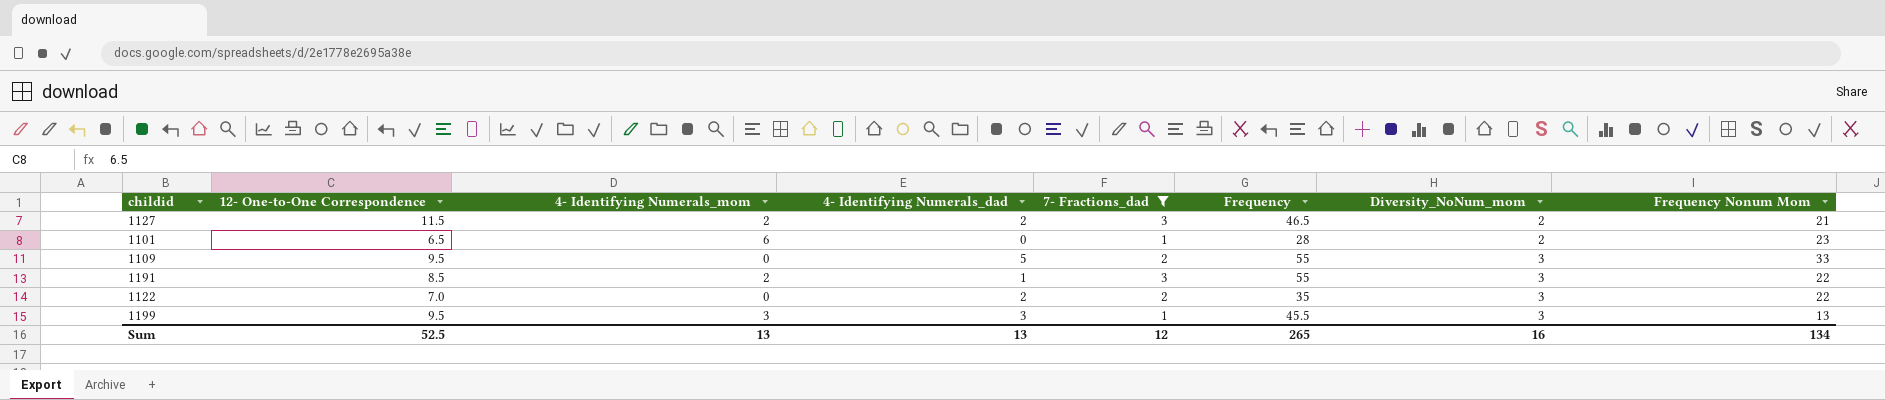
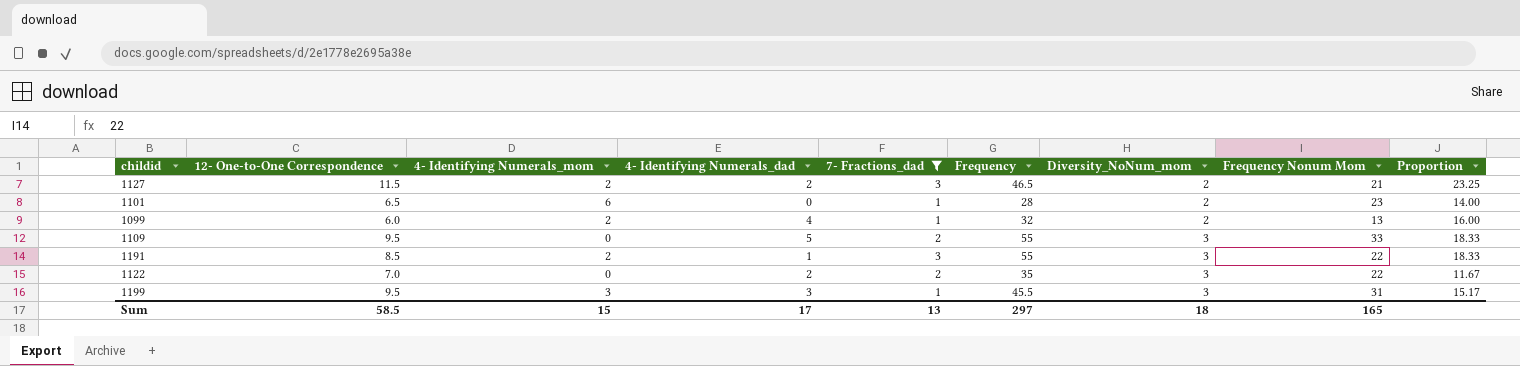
column Proportion | formula: none -> [Frequency] / [Diversity_NoNum_mom]
row 1099: none -> 6.0 | 2 | 4 | 1 | 32 | 2 | 13 | 16.00
1199 | Frequency Nonum Mom: 13 -> 31
Sum | 12- One-to-One Correspondence: 52.5 -> 58.5
Sum | 4- Identifying Numerals_mom: 13 -> 15
Sum | 4- Identifying Numerals_dad: 13 -> 17
Sum | 7- Fractions_dad: 12 -> 13
Sum | Frequency: 265 -> 297
Sum | Diversity_NoNum_mom: 16 -> 18
Sum | Frequency Nonum Mom: 134 -> 165

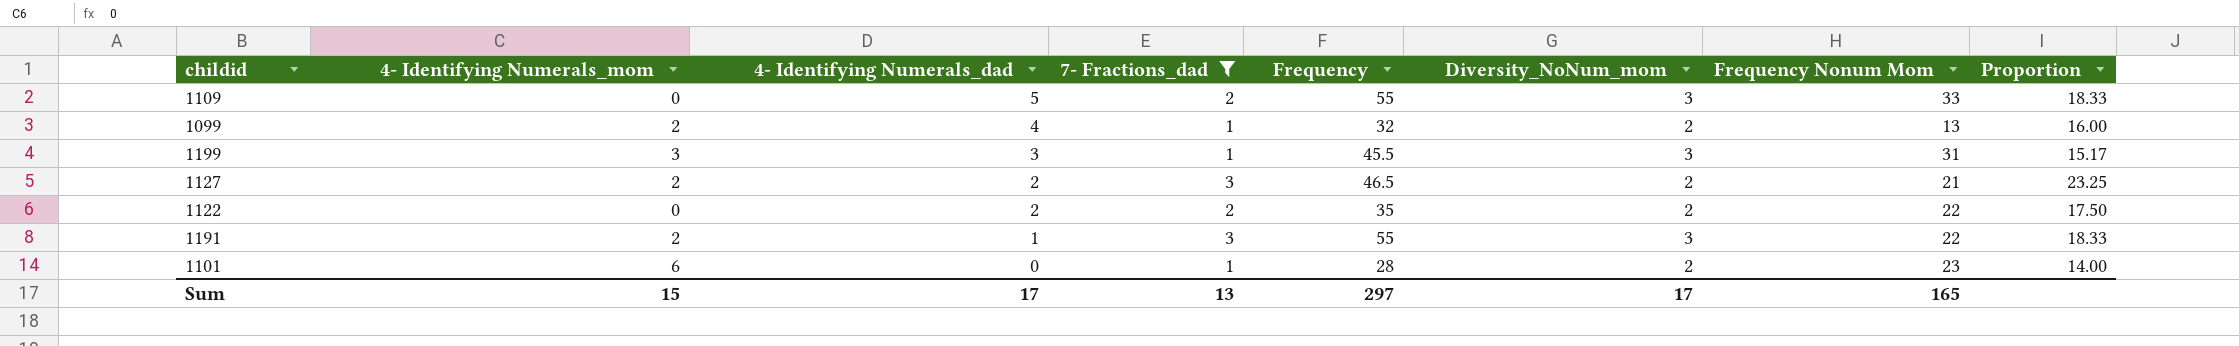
row order: Diversity_NoNum_mom ascending -> 4- Identifying Numerals_dad descending
column 12- One-to-One Correspondence | position: 2 -> none
1122 | Diversity_NoNum_mom: 3 -> 2
1122 | Proportion: 11.67 -> 17.50
Sum | Diversity_NoNum_mom: 18 -> 17

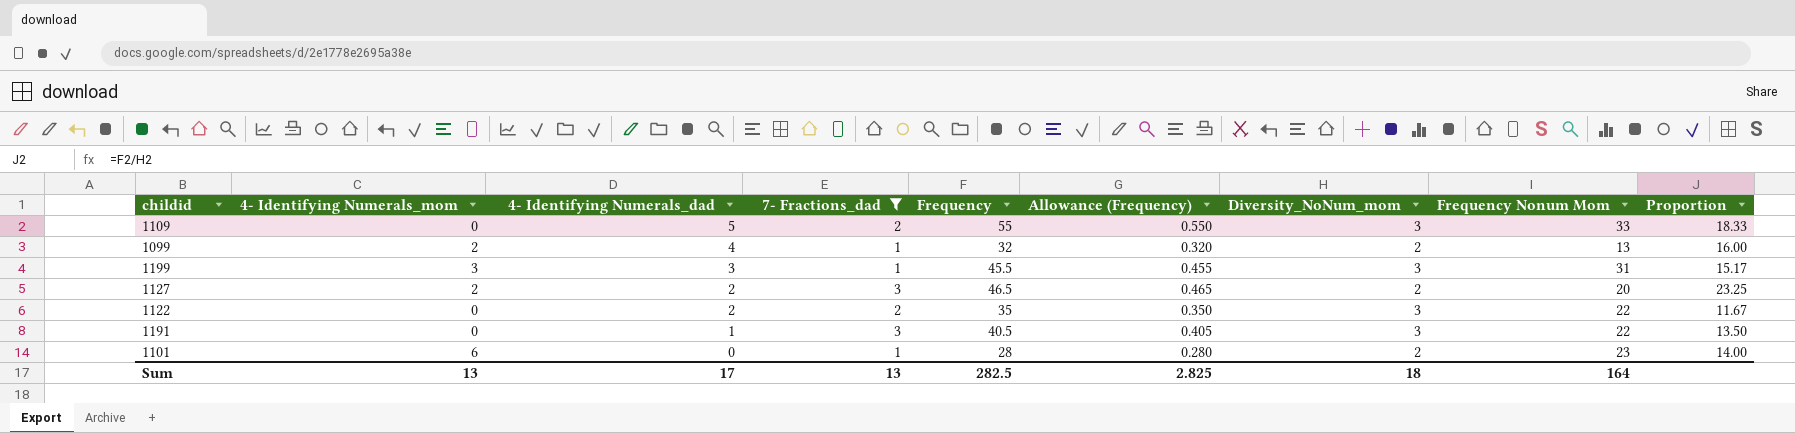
column Allowance (Frequency) | formula: none -> [Frequency] * 0.01
1127 | Frequency Nonum Mom: 21 -> 20
1122 | Diversity_NoNum_mom: 2 -> 3
1122 | Proportion: 17.50 -> 11.67
1191 | 4- Identifying Numerals_mom: 2 -> 0
1191 | Frequency: 55 -> 40.5
1191 | Proportion: 18.33 -> 13.50
Sum | 4- Identifying Numerals_mom: 15 -> 13
Sum | Frequency: 297 -> 282.5
Sum | Diversity_NoNum_mom: 17 -> 18
Sum | Frequency Nonum Mom: 165 -> 164

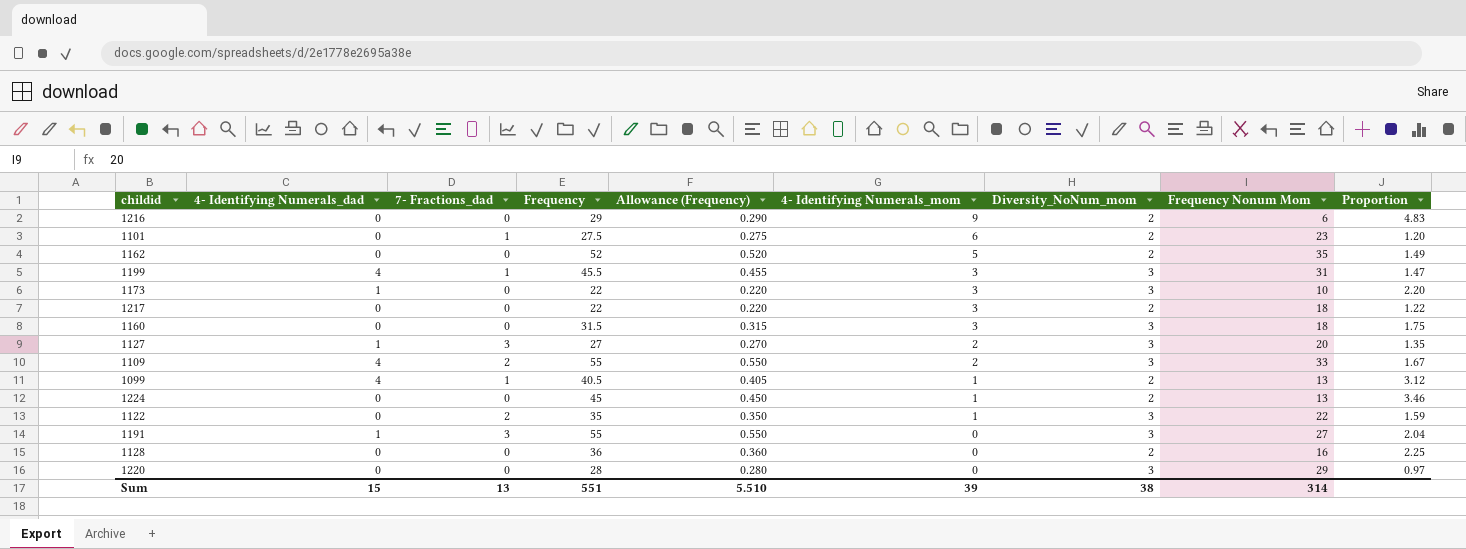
filter: 7- Fractions_dad != 0 -> none
row order: 4- Identifying Numerals_dad descending -> 4- Identifying Numerals_mom descending
column 4- Identifying Numerals_mom | position: 2 -> 6
column Proportion | formula: [Frequency] / [Diversity_NoNum_mom] -> [Frequency] / [Frequency Nonum Mom]
1101 | Frequency: 28 -> 27.5
1101 | Allowance (Frequency): 0.280 -> 0.275
1199 | 4- Identifying Numerals_dad: 3 -> 4
1127 | 4- Identifying Numerals_dad: 2 -> 1
1127 | Frequency: 46.5 -> 27
1127 | Allowance (Frequency): 0.465 -> 0.270
1127 | Diversity_NoNum_mom: 2 -> 3
1109 | 4- Identifying Numerals_dad: 5 -> 4
1109 | 4- Identifying Numerals_mom: 0 -> 2
1099 | Frequency: 32 -> 40.5
1099 | Allowance (Frequency): 0.320 -> 0.405
1099 | 4- Identifying Numerals_mom: 2 -> 1
1122 | 4- Identifying Numerals_dad: 2 -> 0
1122 | 4- Identifying Numerals_mom: 0 -> 1
1191 | Frequency: 40.5 -> 55
1191 | Allowance (Frequency): 0.405 -> 0.550
1191 | Frequency Nonum Mom: 22 -> 27
Sum | 4- Identifying Numerals_dad: 17 -> 15
Sum | Frequency: 282.5 -> 551
Sum | Allowance (Frequency): 2.825 -> 5.510
Sum | 4- Identifying Numerals_mom: 13 -> 39
Sum | Diversity_NoNum_mom: 18 -> 38
Sum | Frequency Nonum Mom: 164 -> 314

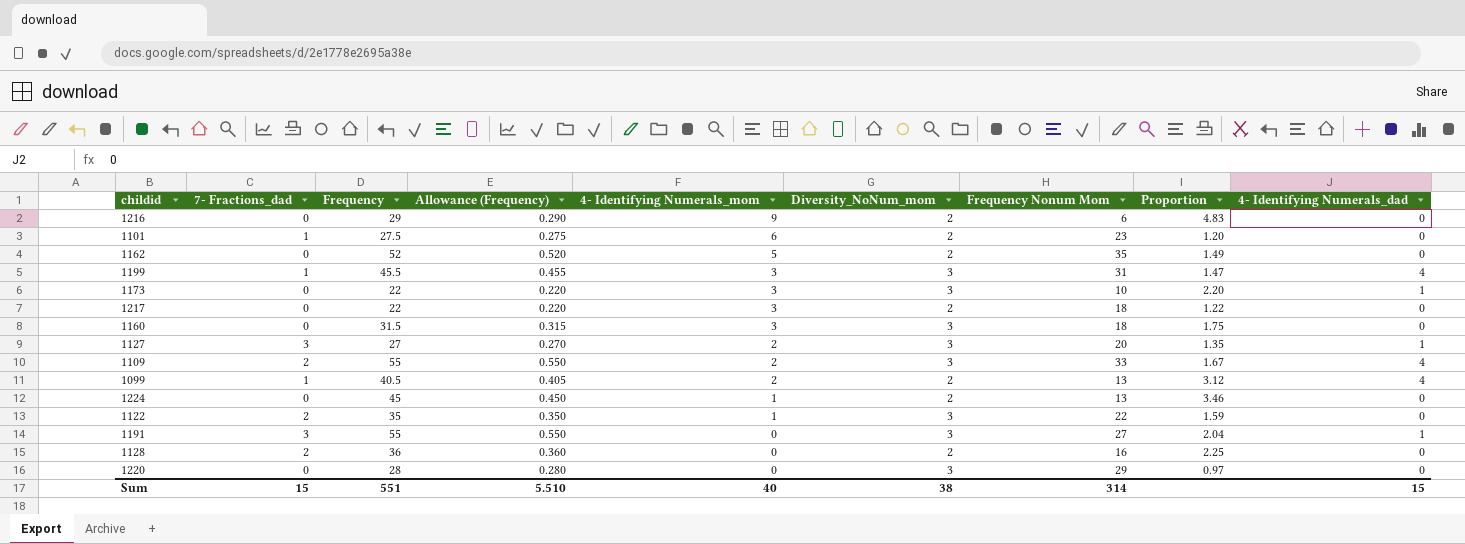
column 4- Identifying Numerals_dad | position: 2 -> 9
1099 | 4- Identifying Numerals_mom: 1 -> 2
1128 | 7- Fractions_dad: 0 -> 2
Sum | 7- Fractions_dad: 13 -> 15
Sum | 4- Identifying Numerals_mom: 39 -> 40

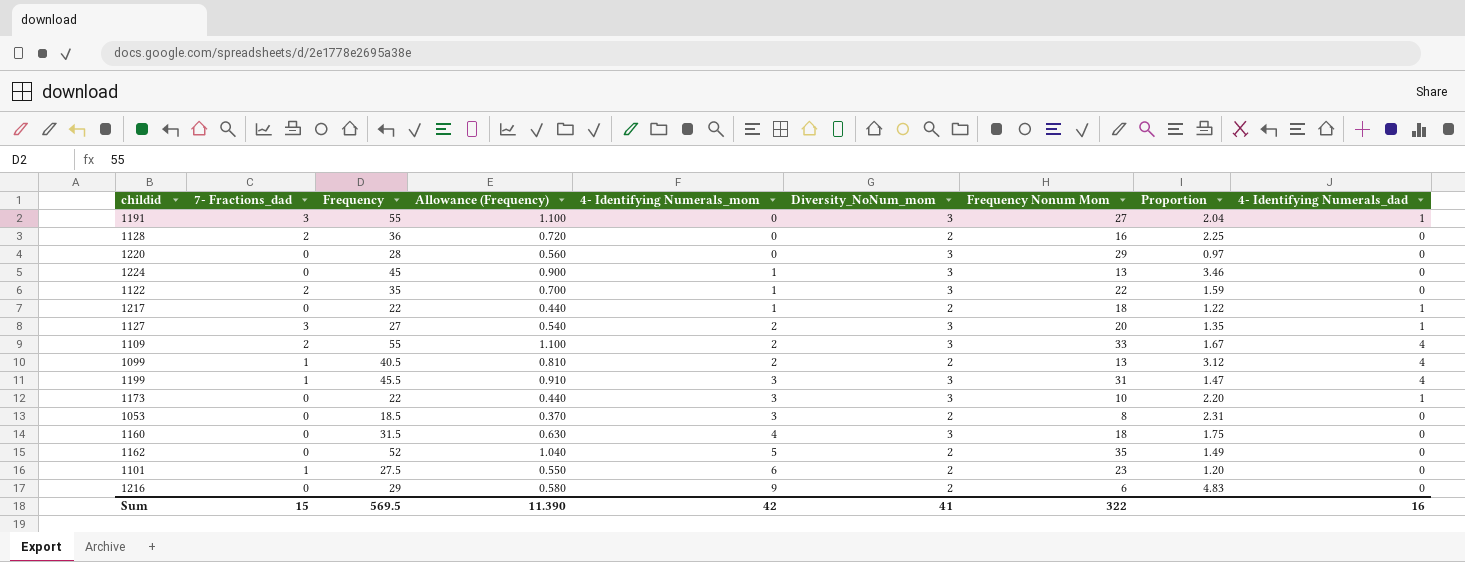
row order: 4- Identifying Numerals_mom descending -> 4- Identifying Numerals_mom ascending
column Allowance (Frequency) | formula: [Frequency] * 0.01 -> [Frequency] * 0.02
1224 | Diversity_NoNum_mom: 2 -> 3
1217 | 4- Identifying Numerals_mom: 3 -> 1
1217 | 4- Identifying Numerals_dad: 0 -> 1
row 1053: none -> 0 | 18.5 | 0.370 | 3 | 2 | 8 | 2.31 | 0
1160 | 4- Identifying Numerals_mom: 3 -> 4
Sum | Frequency: 551 -> 569.5
Sum | Allowance (Frequency): 5.510 -> 11.390
Sum | 4- Identifying Numerals_mom: 40 -> 42
Sum | Diversity_NoNum_mom: 38 -> 41
Sum | Frequency Nonum Mom: 314 -> 322
Sum | 4- Identifying Numerals_dad: 15 -> 16

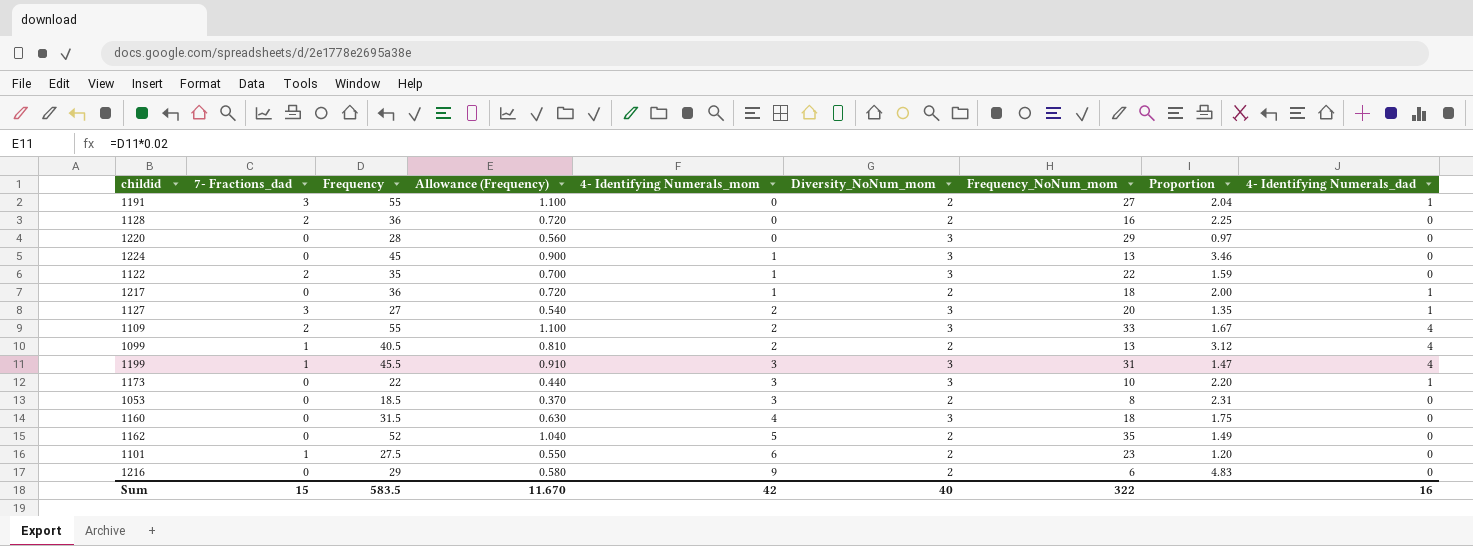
column name: Frequency Nonum Mom -> Frequency_NoNum_mom
1191 | Diversity_NoNum_mom: 3 -> 2
1217 | Frequency: 22 -> 36
1217 | Allowance (Frequency): 0.440 -> 0.720
1217 | Proportion: 1.22 -> 2.00
Sum | Frequency: 569.5 -> 583.5
Sum | Allowance (Frequency): 11.390 -> 11.670
Sum | Diversity_NoNum_mom: 41 -> 40

